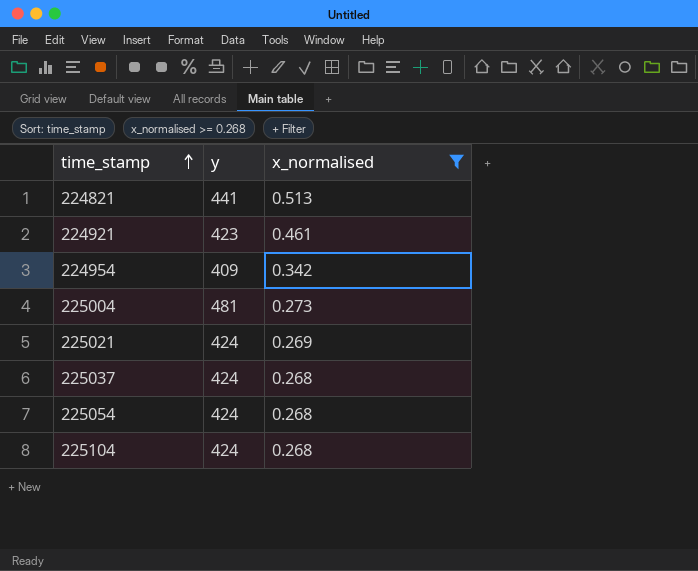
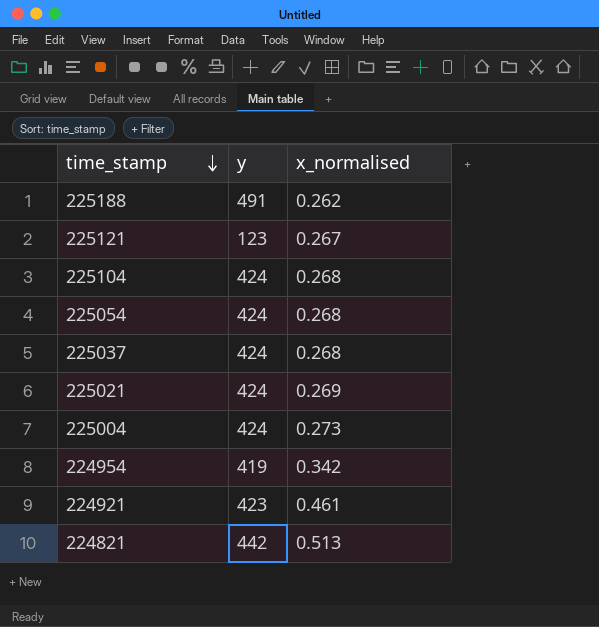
filter: x_normalised >= 0.268 -> none
row order: time_stamp ascending -> time_stamp descending
225004 | y: 481 -> 424
224954 | y: 409 -> 419
224821 | y: 441 -> 442

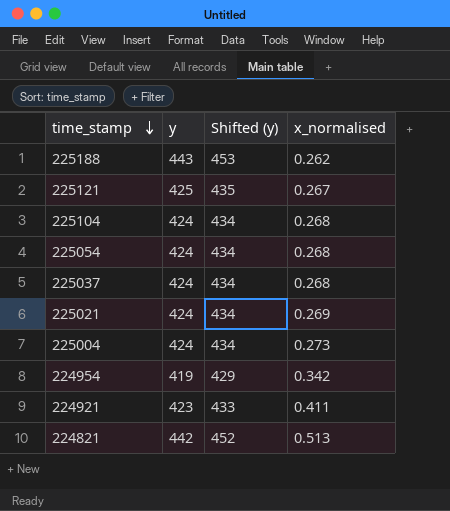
column Shifted (y) | formula: none -> [y] + 10
225188 | y: 491 -> 443
225121 | y: 123 -> 425
224921 | x_normalised: 0.461 -> 0.411

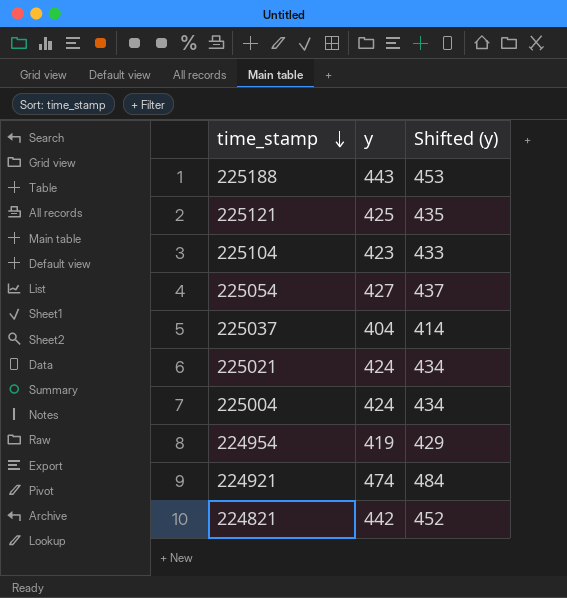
column x_normalised | position: 4 -> none
225104 | y: 424 -> 423
225104 | Shifted (y): 434 -> 433
225054 | y: 424 -> 427
225054 | Shifted (y): 434 -> 437
225037 | y: 424 -> 404
225037 | Shifted (y): 434 -> 414
224921 | y: 423 -> 474
224921 | Shifted (y): 433 -> 484

